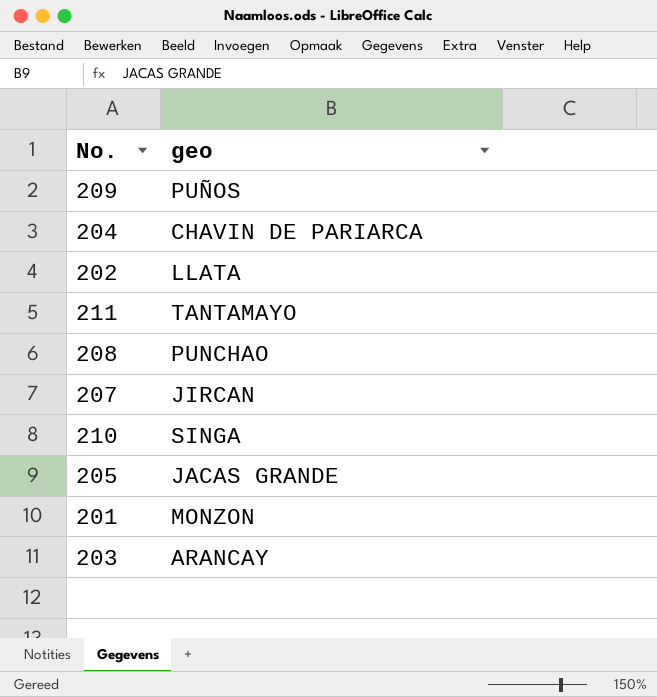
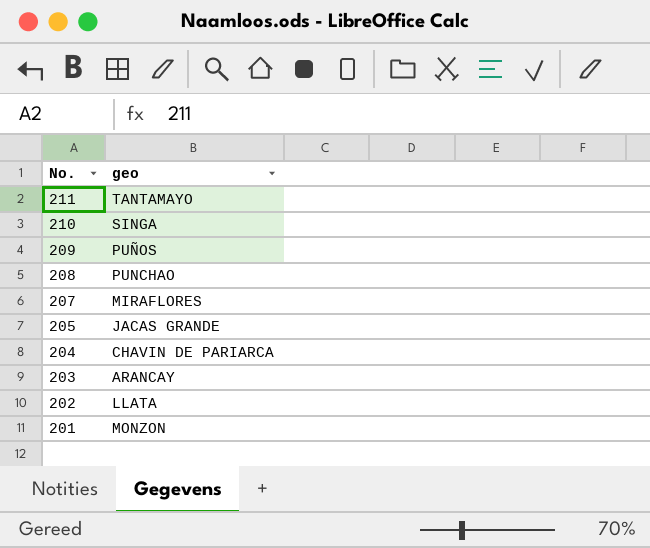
row order: none -> No. descending
207 | geo: JIRCAN -> MIRAFLORES

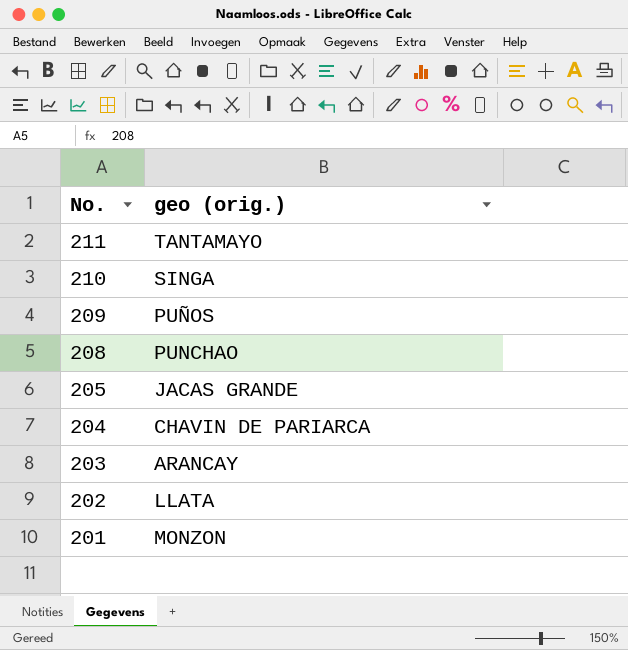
column name: geo -> geo (orig.)
row 207: MIRAFLORES -> none

